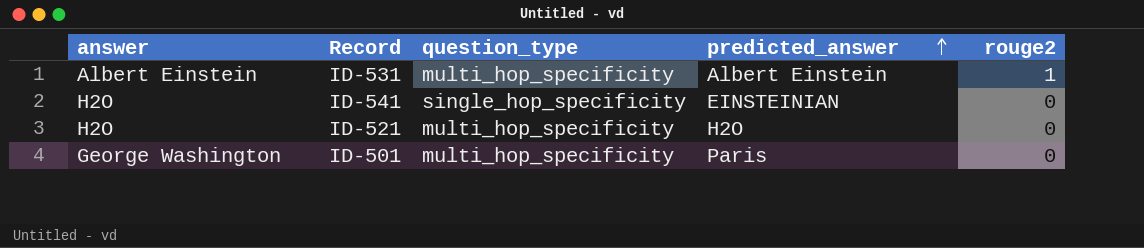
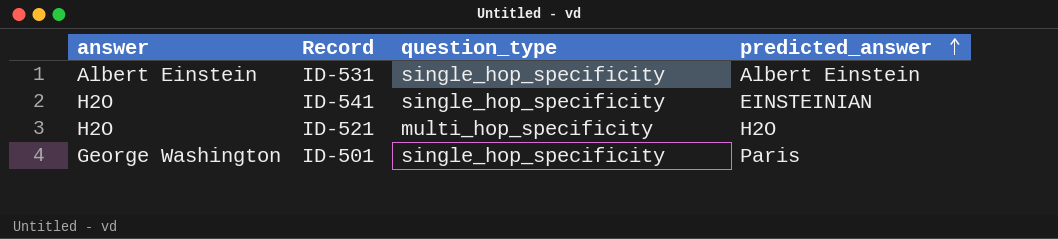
column rouge2 | position: 5 -> none
ID-531 | question_type: multi_hop_specificity -> single_hop_specificity
ID-501 | question_type: multi_hop_specificity -> single_hop_specificity

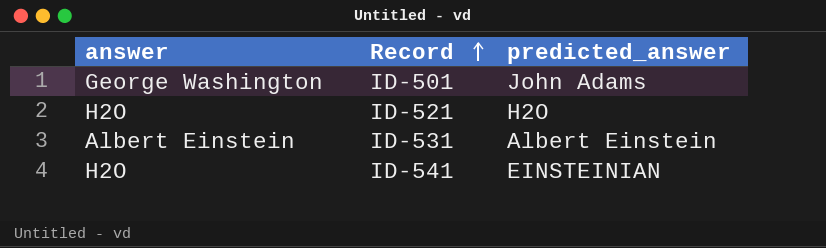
row order: predicted_answer ascending -> Record ascending
column question_type | position: 3 -> none
ID-501 | predicted_answer: Paris -> John Adams

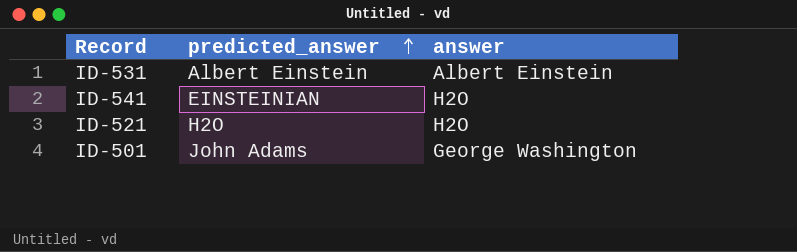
row order: Record ascending -> predicted_answer ascending
column answer | position: 1 -> 3

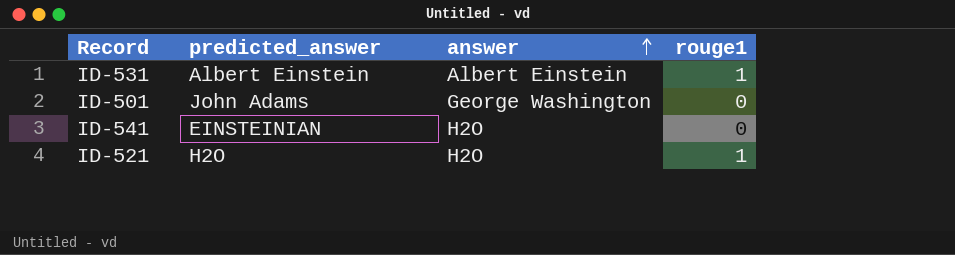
row order: predicted_answer ascending -> answer ascending
column rouge1 | position: none -> 4

